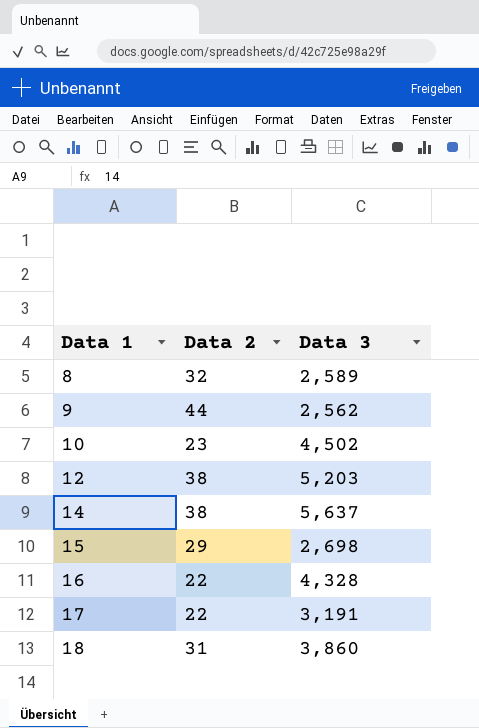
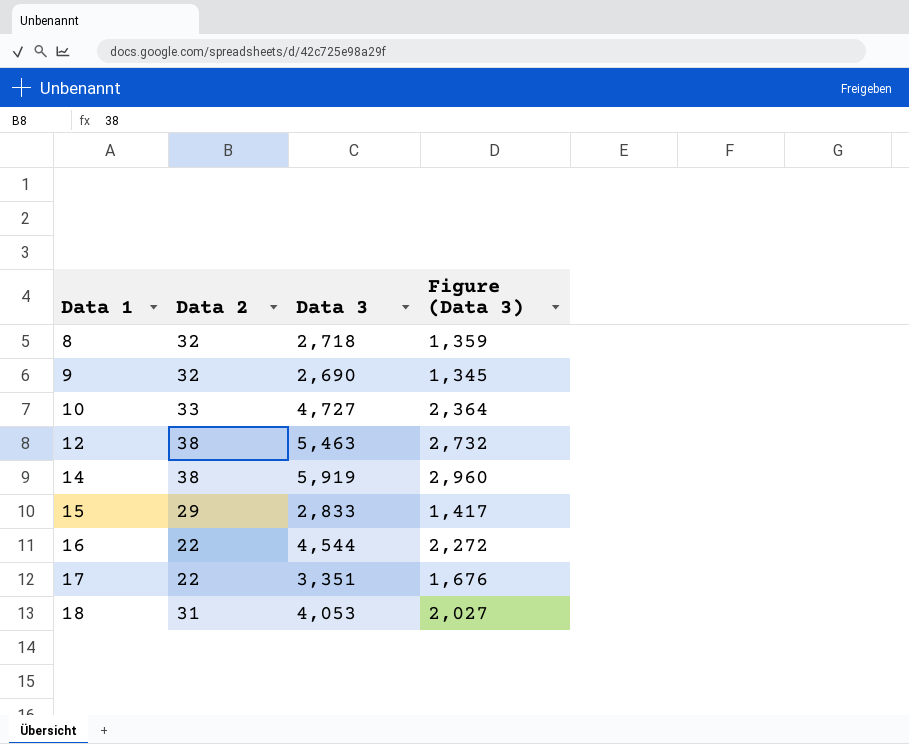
column Figure (Data 3) | formula: none -> [Data 3] * 0.5
8 | Data 3: 2,589 -> 2,718
9 | Data 2: 44 -> 32
9 | Data 3: 2,562 -> 2,690
10 | Data 2: 23 -> 33
10 | Data 3: 4,502 -> 4,727
12 | Data 3: 5,203 -> 5,463
14 | Data 3: 5,637 -> 5,919
15 | Data 3: 2,698 -> 2,833
16 | Data 3: 4,328 -> 4,544
17 | Data 3: 3,191 -> 3,351
18 | Data 3: 3,860 -> 4,053

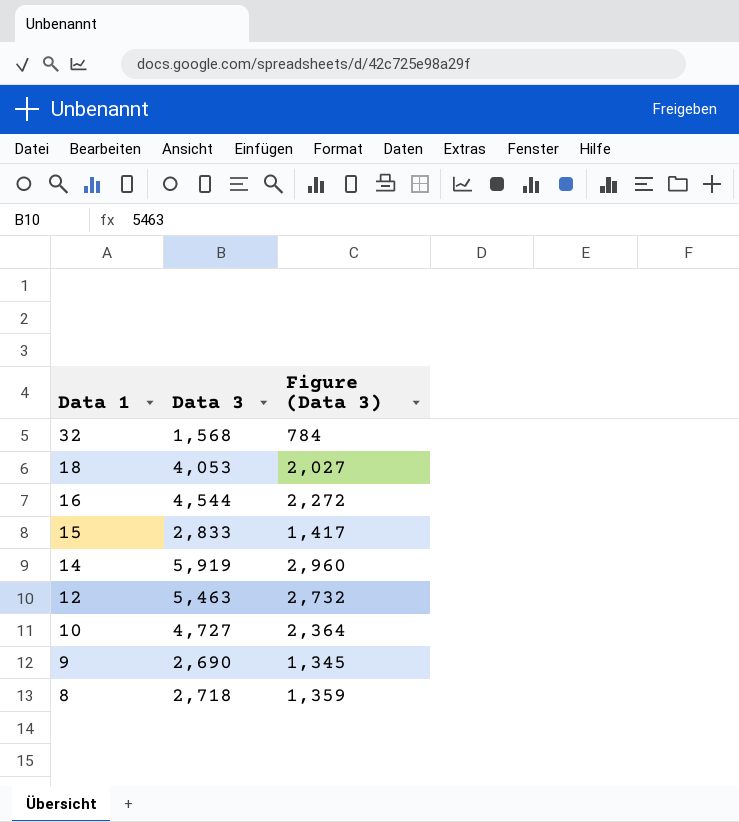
row order: Data 1 ascending -> Data 1 descending
column Data 2 | position: 2 -> none
row 17: 22 | 3,351 | 1,676 -> none
row 32: none -> 1,568 | 784

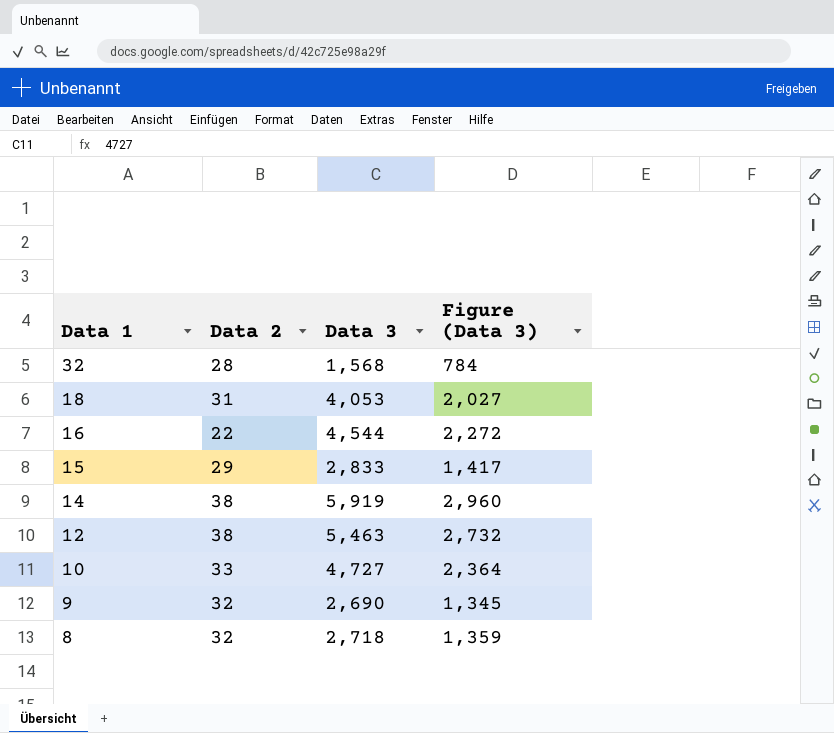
column Data 2 | position: none -> 2

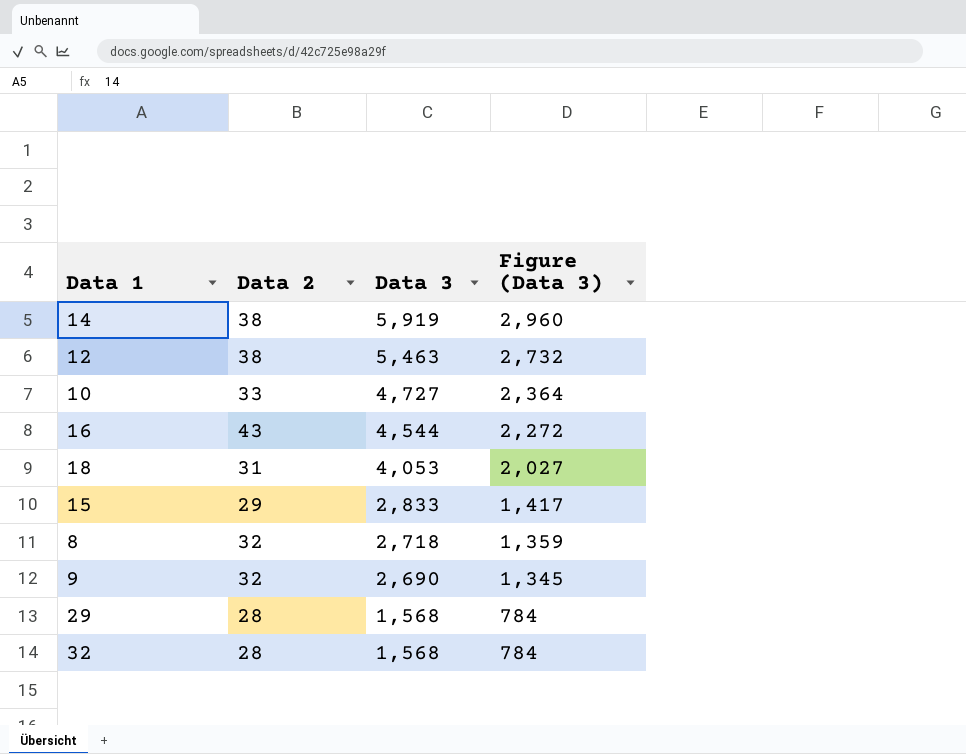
row order: Data 1 descending -> Data 3 descending
16 | Data 2: 22 -> 43
row 29: none -> 28 | 1,568 | 784

